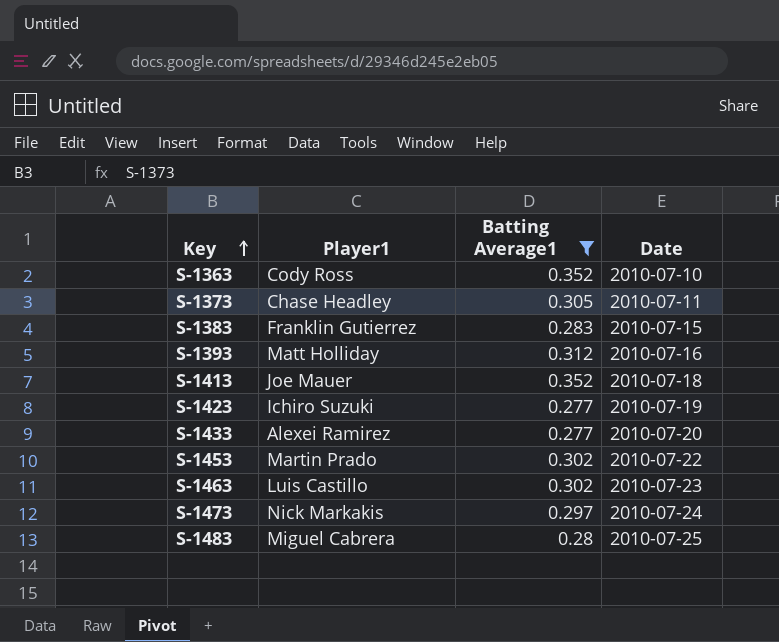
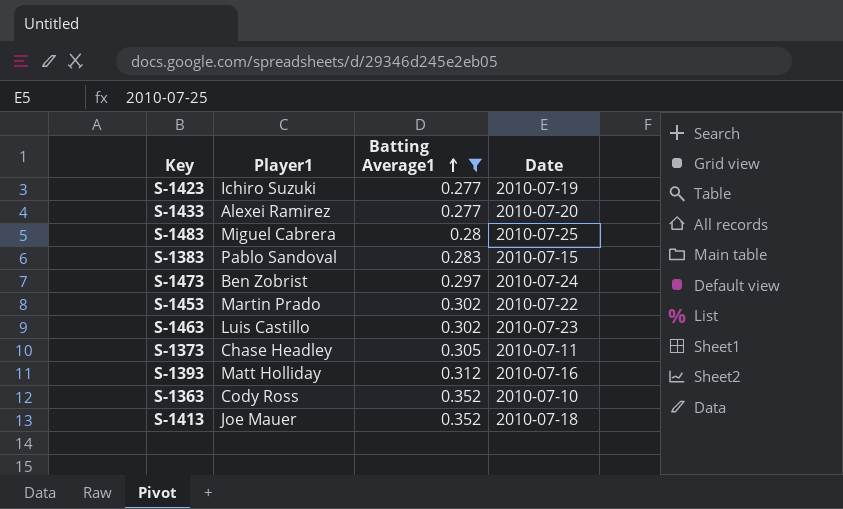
row order: Key ascending -> Batting Average1 ascending
S-1383 | Player1: Franklin Gutierrez -> Pablo Sandoval
S-1473 | Player1: Nick Markakis -> Ben Zobrist

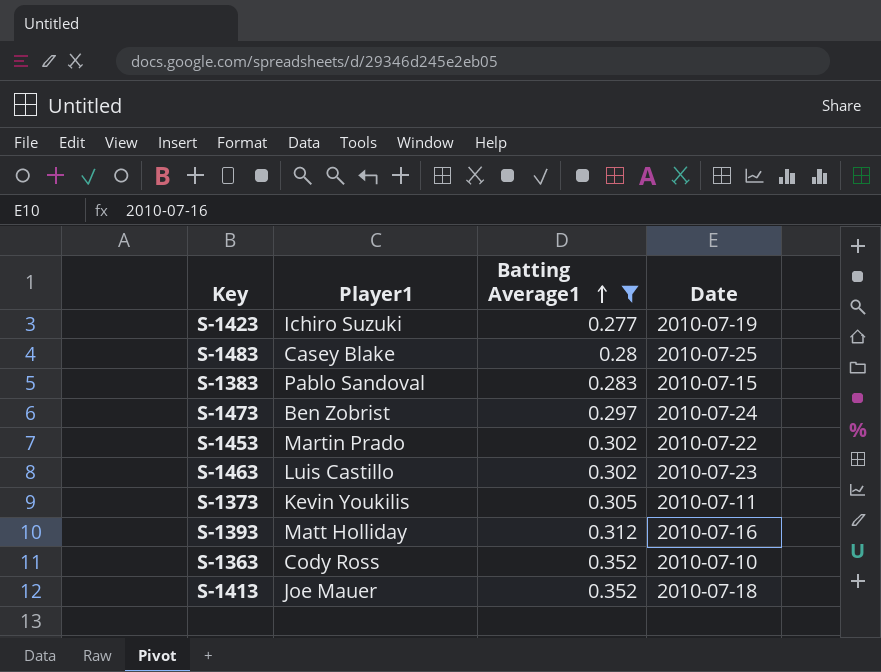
row S-1433: Alexei Ramirez | 0.277 | 2010-07-20 -> none
S-1483 | Player1: Miguel Cabrera -> Casey Blake
S-1373 | Player1: Chase Headley -> Kevin Youkilis

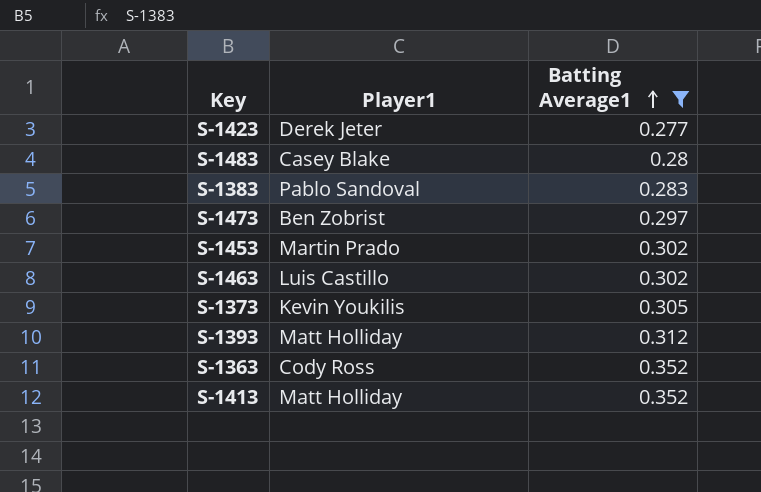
column Date | position: 4 -> none
S-1423 | Player1: Ichiro Suzuki -> Derek Jeter
S-1413 | Player1: Joe Mauer -> Matt Holliday

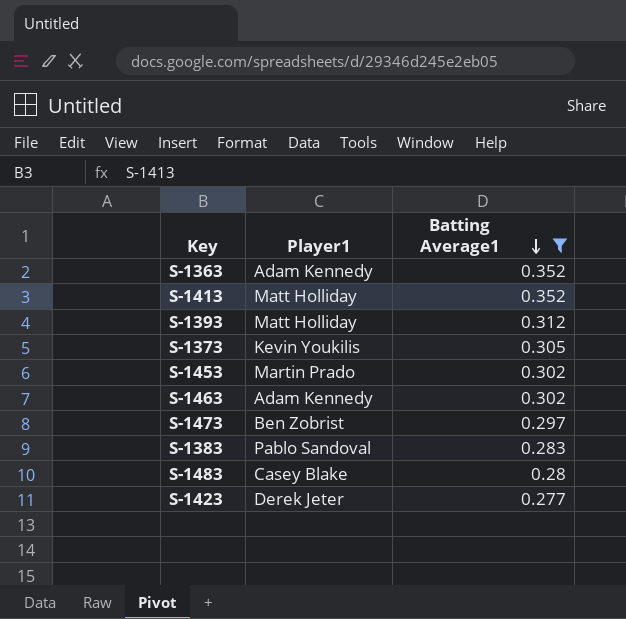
row order: Batting Average1 ascending -> Batting Average1 descending
S-1363 | Player1: Cody Ross -> Adam Kennedy
S-1463 | Player1: Luis Castillo -> Adam Kennedy

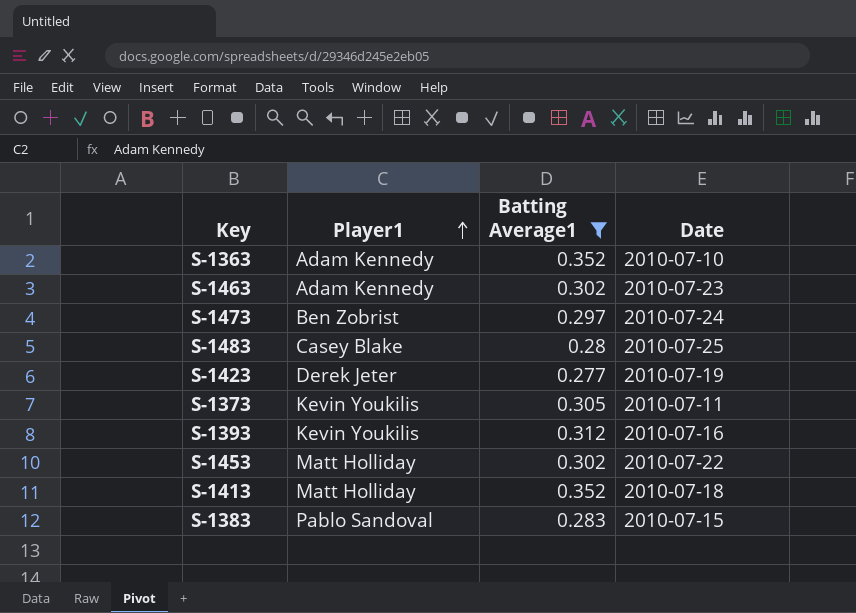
row order: Batting Average1 descending -> Player1 ascending
column Date | position: none -> 4
S-1393 | Player1: Matt Holliday -> Kevin Youkilis
S-1453 | Player1: Martin Prado -> Matt Holliday

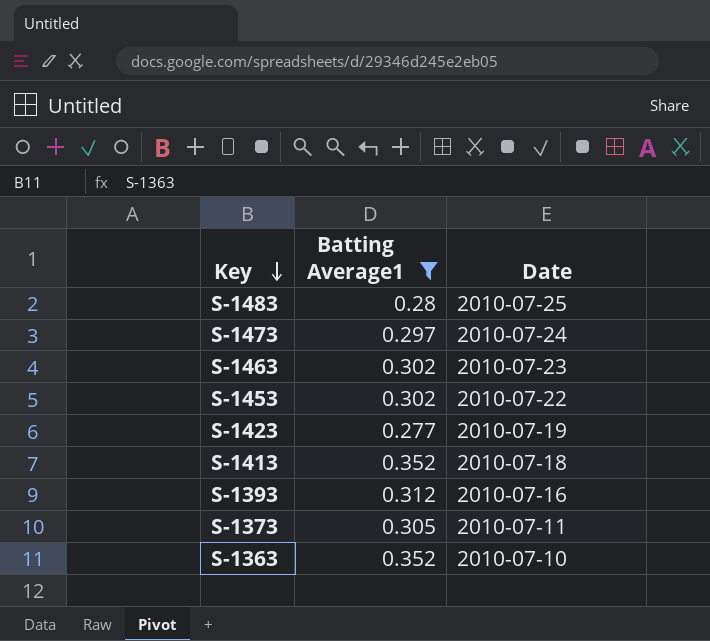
row order: Player1 ascending -> Key descending
column Player1 | position: 2 -> none
row S-1383: Pablo Sandoval | 0.283 | 2010-07-15 -> none

